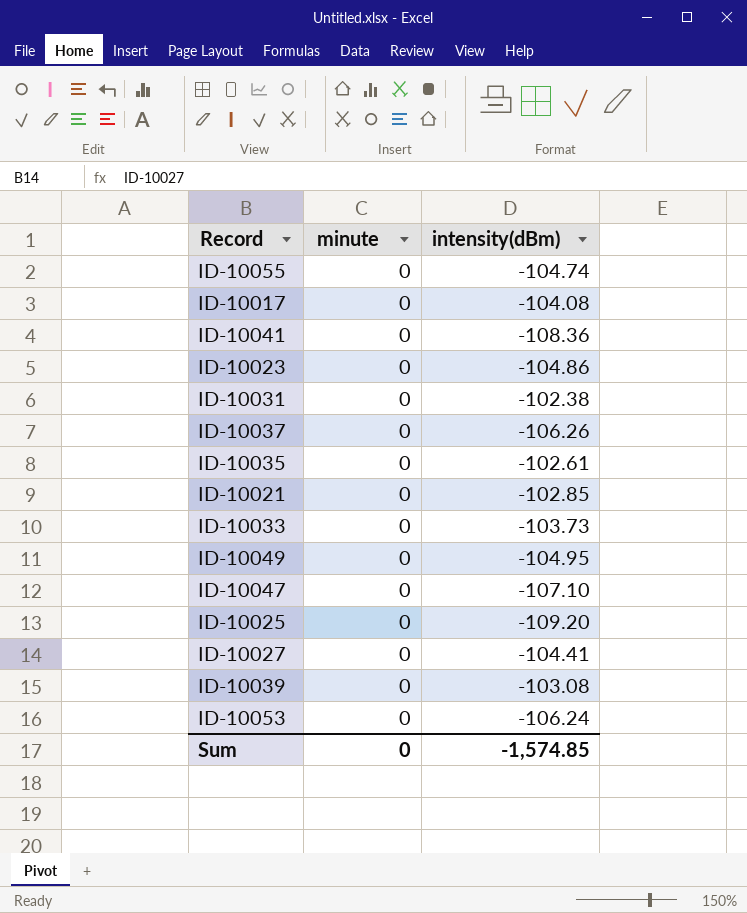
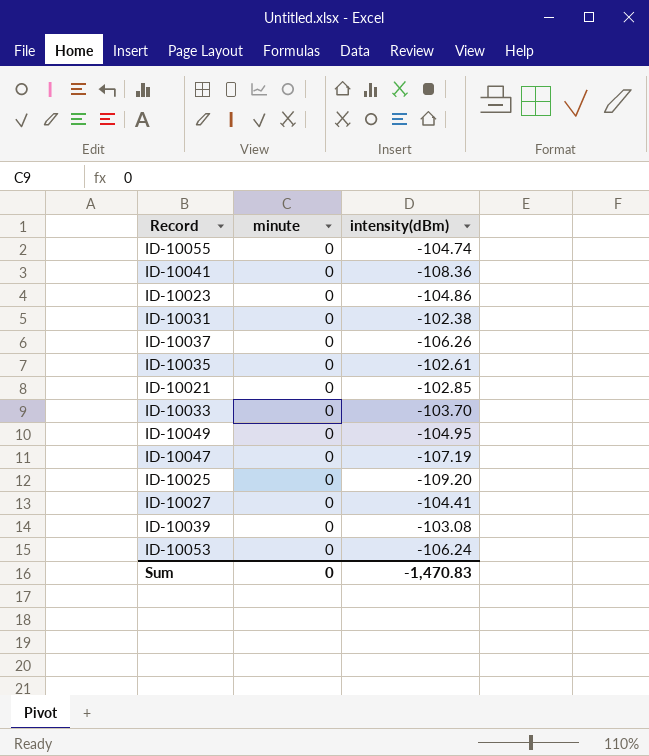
row ID-10017: 0 | -104.08 -> none
ID-10033 | intensity(dBm): -103.73 -> -103.70
ID-10047 | intensity(dBm): -107.10 -> -107.19
Sum | intensity(dBm): -1,574.85 -> -1,470.83

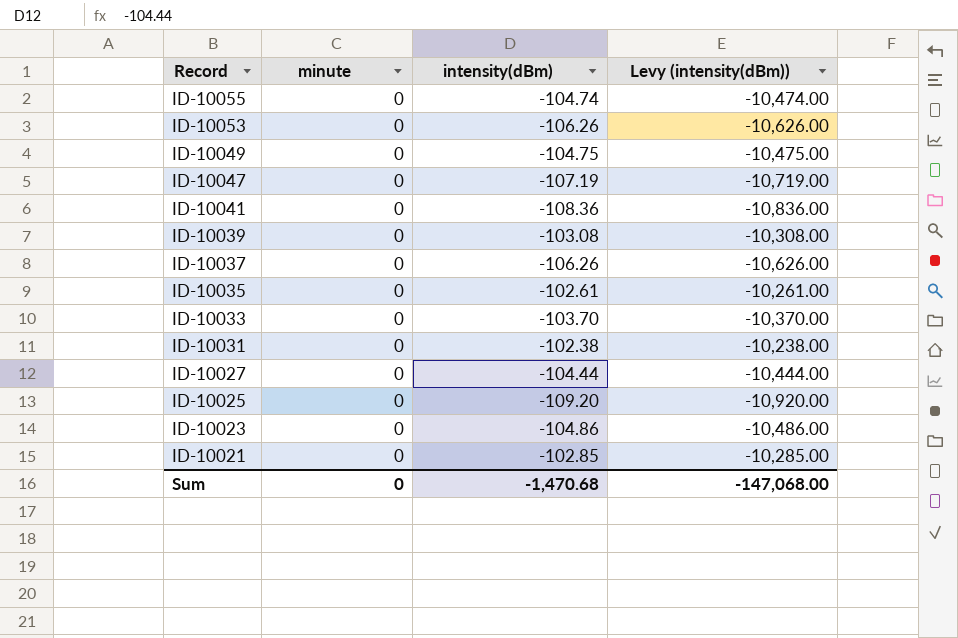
row order: none -> Record descending
column Levy (intensity(dBm)) | formula: none -> [intensity(dBm)] * 100
ID-10053 | intensity(dBm): -106.24 -> -106.26
ID-10049 | intensity(dBm): -104.95 -> -104.75
ID-10027 | intensity(dBm): -104.41 -> -104.44
Sum | intensity(dBm): -1,470.83 -> -1,470.68

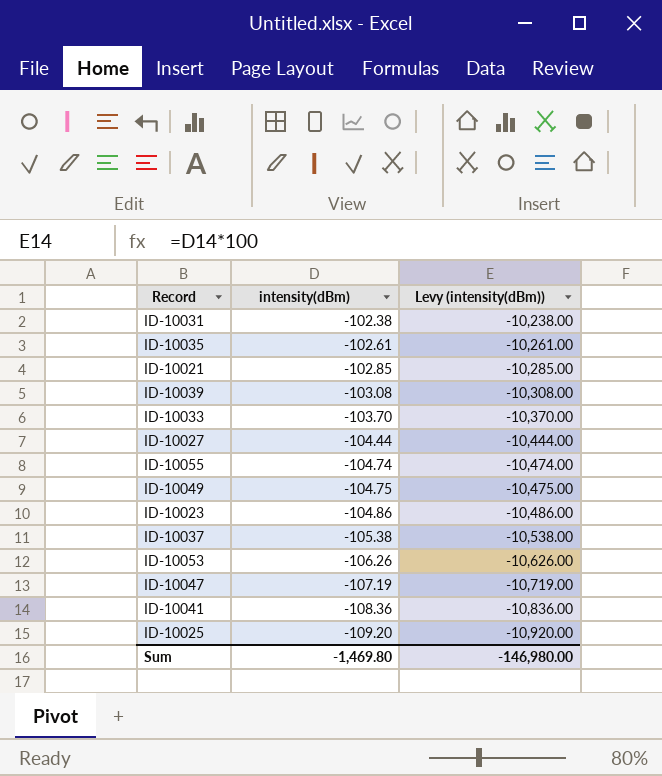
row order: Record descending -> intensity(dBm) descending
column minute | position: 2 -> none
ID-10037 | intensity(dBm): -106.26 -> -105.38
ID-10037 | Levy (intensity(dBm)): -10,626.00 -> -10,538.00
Sum | intensity(dBm): -1,470.68 -> -1,469.80
Sum | Levy (intensity(dBm)): -147,068.00 -> -146,980.00

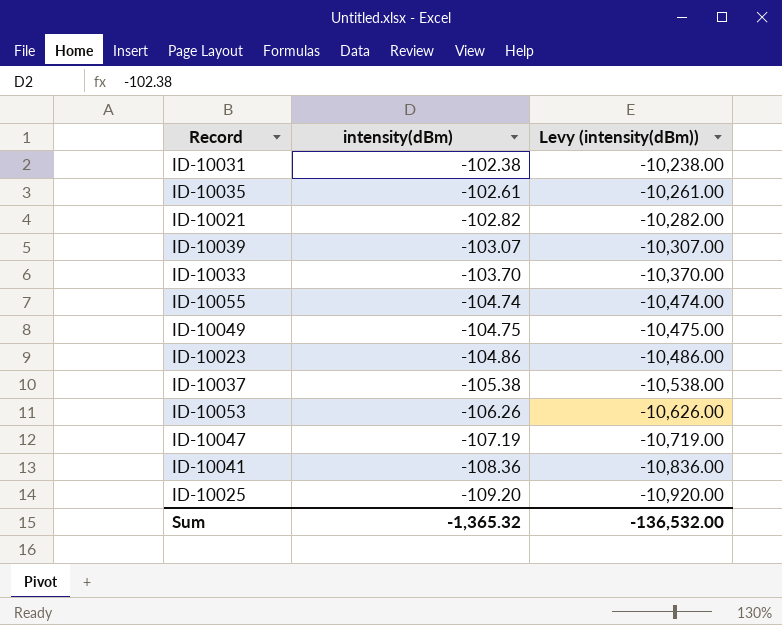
row ID-10027: -104.44 | -10,444.00 -> none
ID-10021 | intensity(dBm): -102.85 -> -102.82
ID-10021 | Levy (intensity(dBm)): -10,285.00 -> -10,282.00
ID-10039 | intensity(dBm): -103.08 -> -103.07
ID-10039 | Levy (intensity(dBm)): -10,308.00 -> -10,307.00
Sum | intensity(dBm): -1,469.80 -> -1,365.32
Sum | Levy (intensity(dBm)): -146,980.00 -> -136,532.00

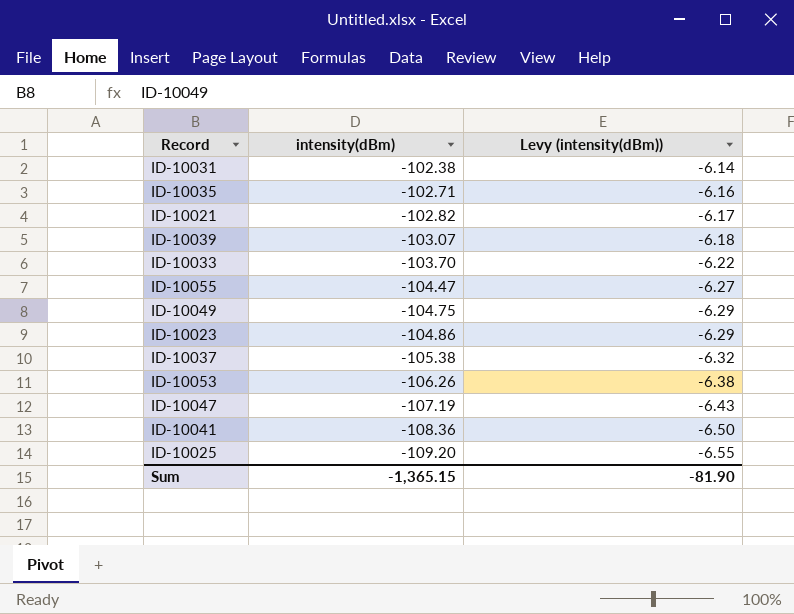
column Levy (intensity(dBm)) | formula: [intensity(dBm)] * 100 -> [intensity(dBm)] * 0.06
ID-10035 | intensity(dBm): -102.61 -> -102.71
ID-10055 | intensity(dBm): -104.74 -> -104.47
Sum | intensity(dBm): -1,365.32 -> -1,365.15
Sum | Levy (intensity(dBm)): -136,532.00 -> -81.90

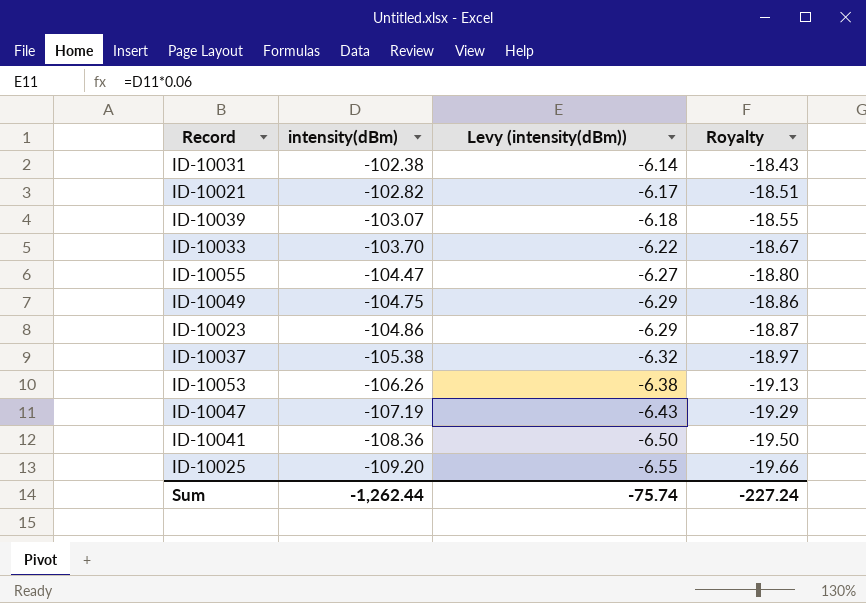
column Royalty | formula: none -> [intensity(dBm)] * 0.18
row ID-10035: -102.71 | -6.16 -> none
Sum | intensity(dBm): -1,365.15 -> -1,262.44
Sum | Levy (intensity(dBm)): -81.90 -> -75.74

